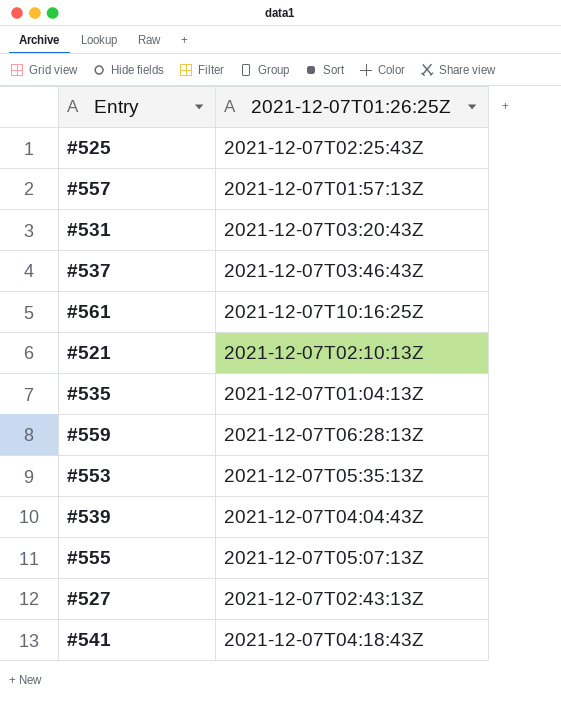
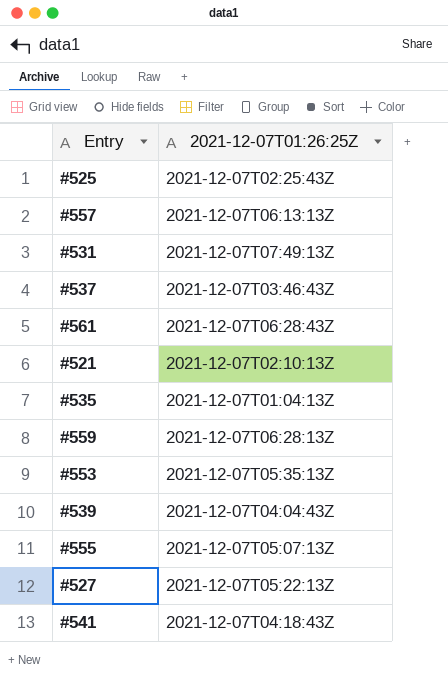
#557 | 2021-12-07T01:26:25Z: 2021-12-07T01:57:13Z -> 2021-12-07T06:13:13Z
#531 | 2021-12-07T01:26:25Z: 2021-12-07T03:20:43Z -> 2021-12-07T07:49:13Z
#561 | 2021-12-07T01:26:25Z: 2021-12-07T10:16:25Z -> 2021-12-07T06:28:43Z
#527 | 2021-12-07T01:26:25Z: 2021-12-07T02:43:13Z -> 2021-12-07T05:22:13Z

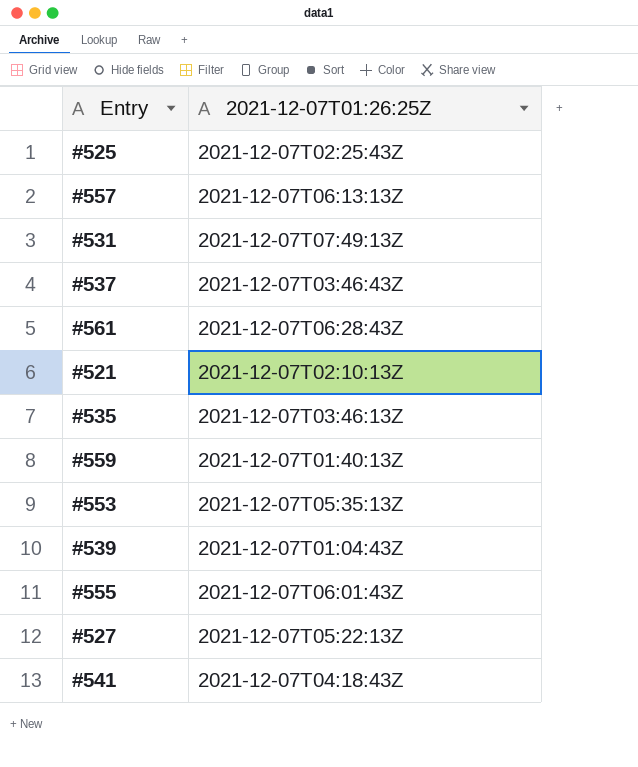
#535 | 2021-12-07T01:26:25Z: 2021-12-07T01:04:13Z -> 2021-12-07T03:46:13Z
#559 | 2021-12-07T01:26:25Z: 2021-12-07T06:28:13Z -> 2021-12-07T01:40:13Z
#539 | 2021-12-07T01:26:25Z: 2021-12-07T04:04:43Z -> 2021-12-07T01:04:43Z
#555 | 2021-12-07T01:26:25Z: 2021-12-07T05:07:13Z -> 2021-12-07T06:01:43Z

